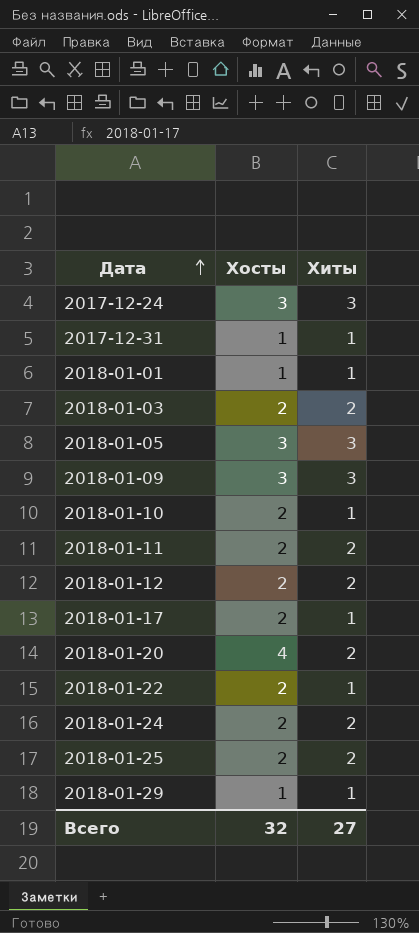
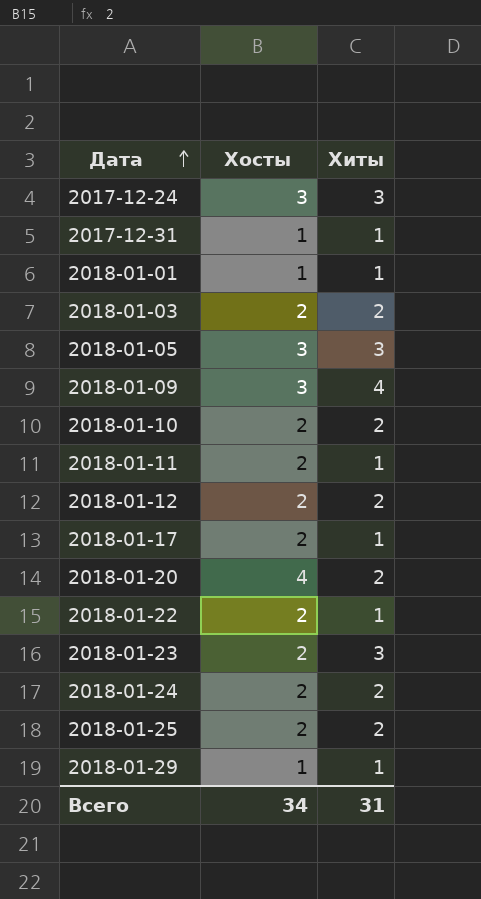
2018-01-09 | Хиты: 3 -> 4
2018-01-10 | Хиты: 1 -> 2
2018-01-11 | Хиты: 2 -> 1
row 2018-01-23: none -> 2 | 3
Всего | Хосты: 32 -> 34
Всего | Хиты: 27 -> 31

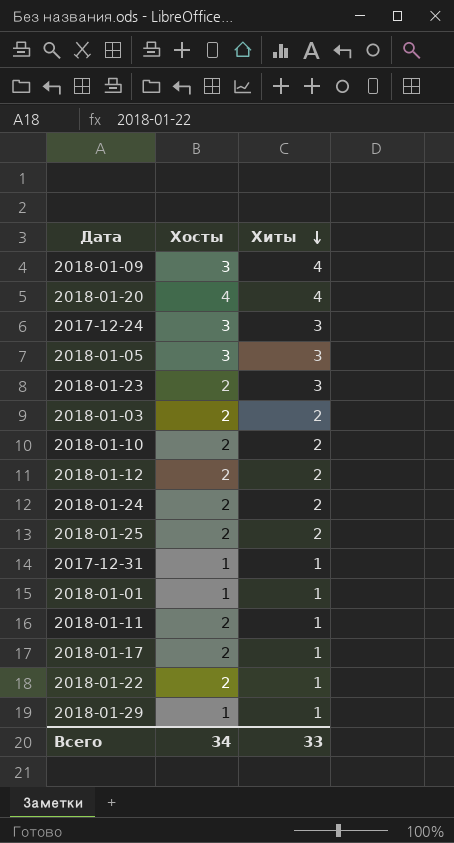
row order: Дата ascending -> Хиты descending
2018-01-20 | Хиты: 2 -> 4
Всего | Хиты: 31 -> 33

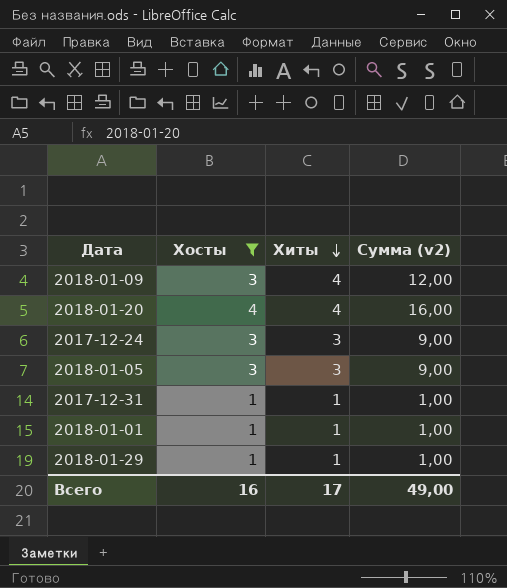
filter: none -> Хосты != 2
column Сумма (v2) | formula: none -> [Хосты] * [Хиты]
Всего | Хосты: 34 -> 16
Всего | Хиты: 33 -> 17

